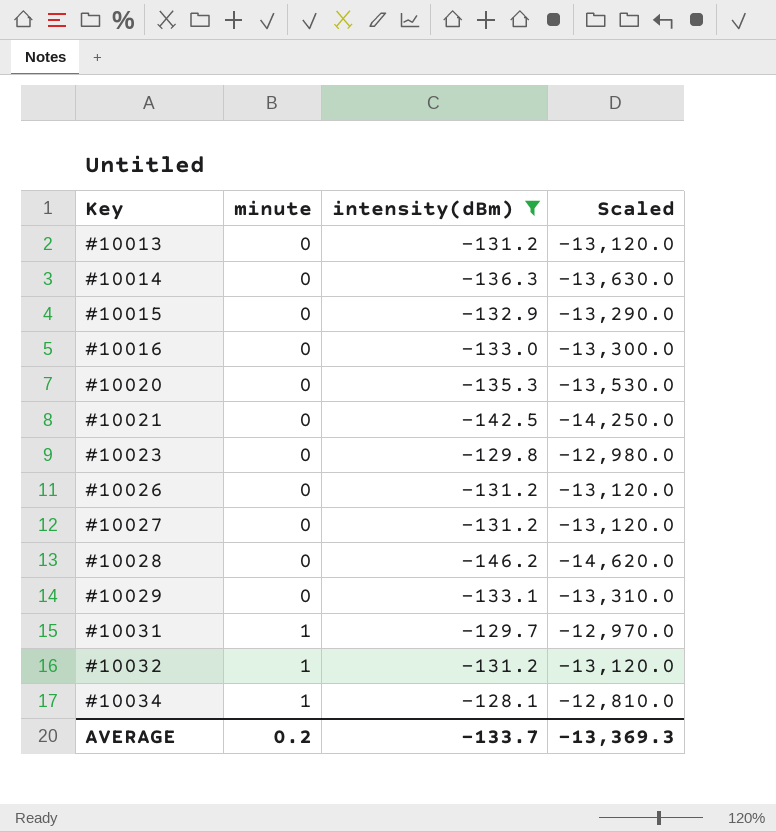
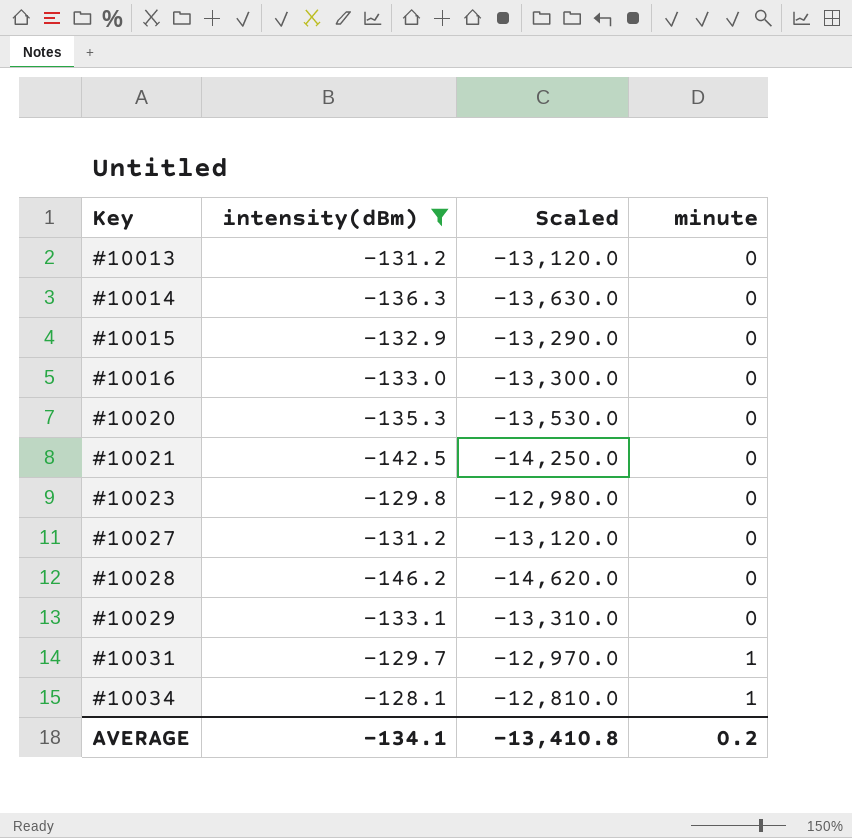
column minute | position: 2 -> 4
row #10026: 0 | -131.2 | -13,120.0 -> none
row #10032: 1 | -131.2 | -13,120.0 -> none
AVERAGE | intensity(dBm): -133.7 -> -134.1
AVERAGE | Scaled: -13,369.3 -> -13,410.8

